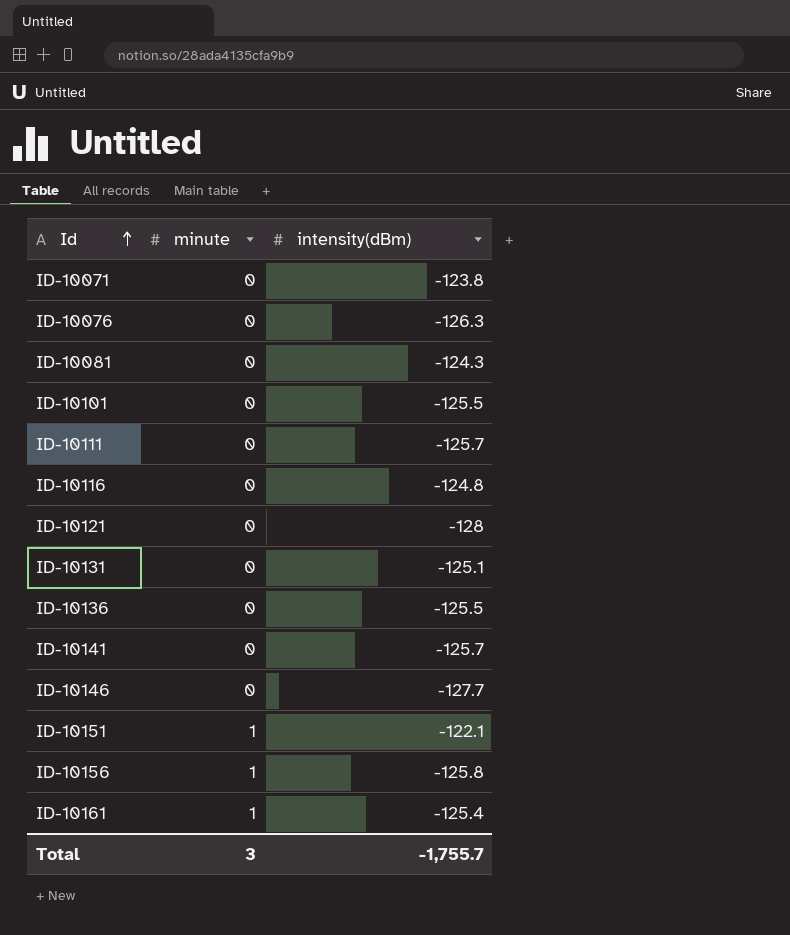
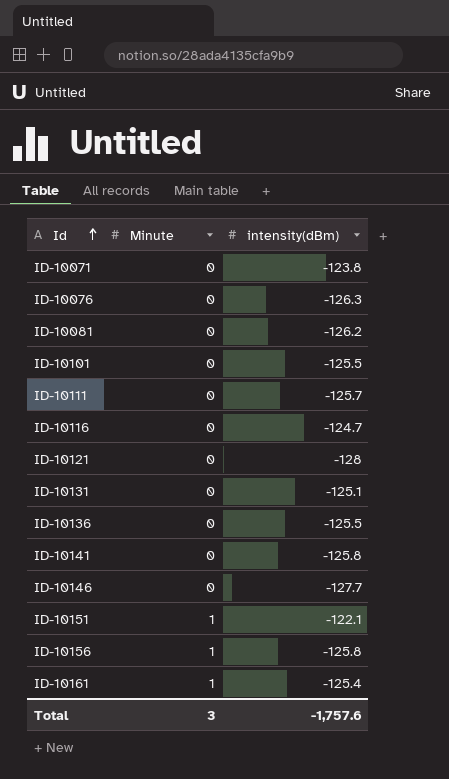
column name: minute -> Minute
ID-10081 | intensity(dBm): -124.3 -> -126.2
ID-10116 | intensity(dBm): -124.8 -> -124.7
ID-10141 | intensity(dBm): -125.7 -> -125.8
Total | intensity(dBm): -1,755.7 -> -1,757.6

